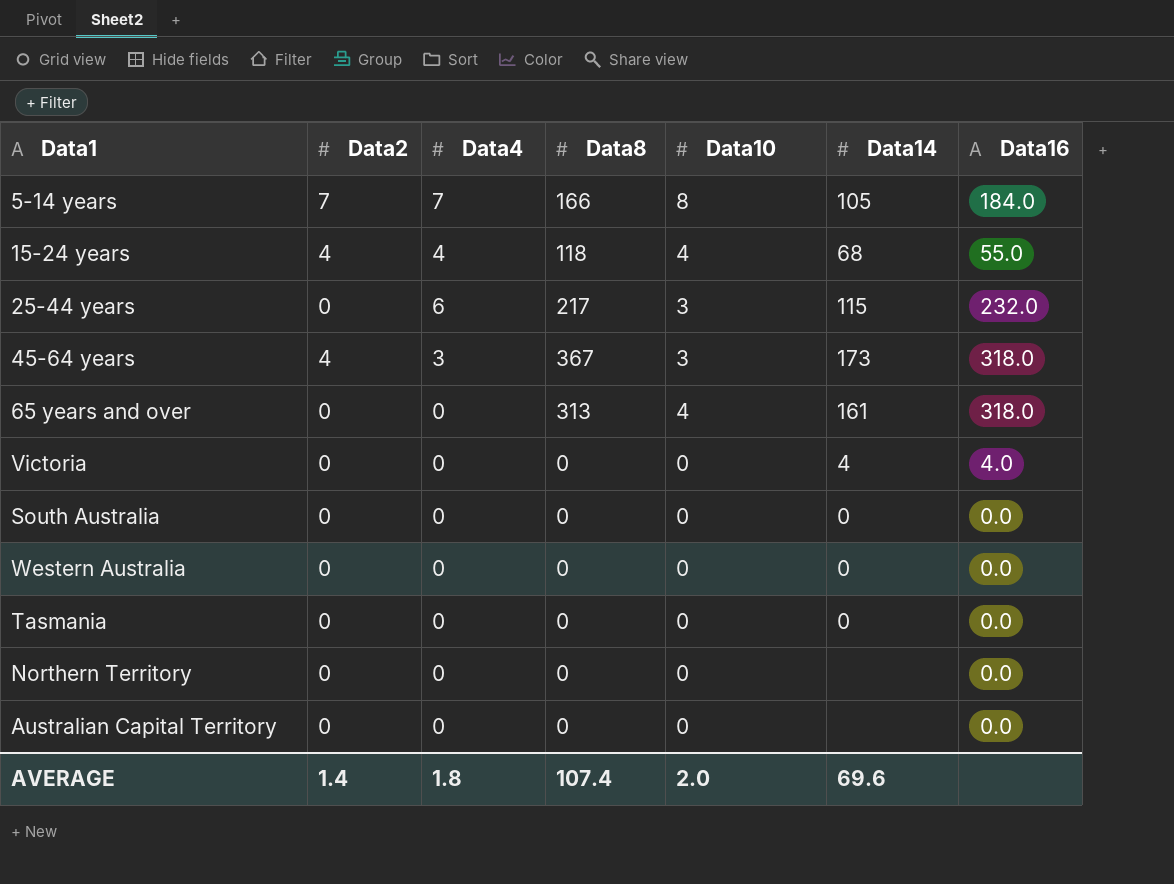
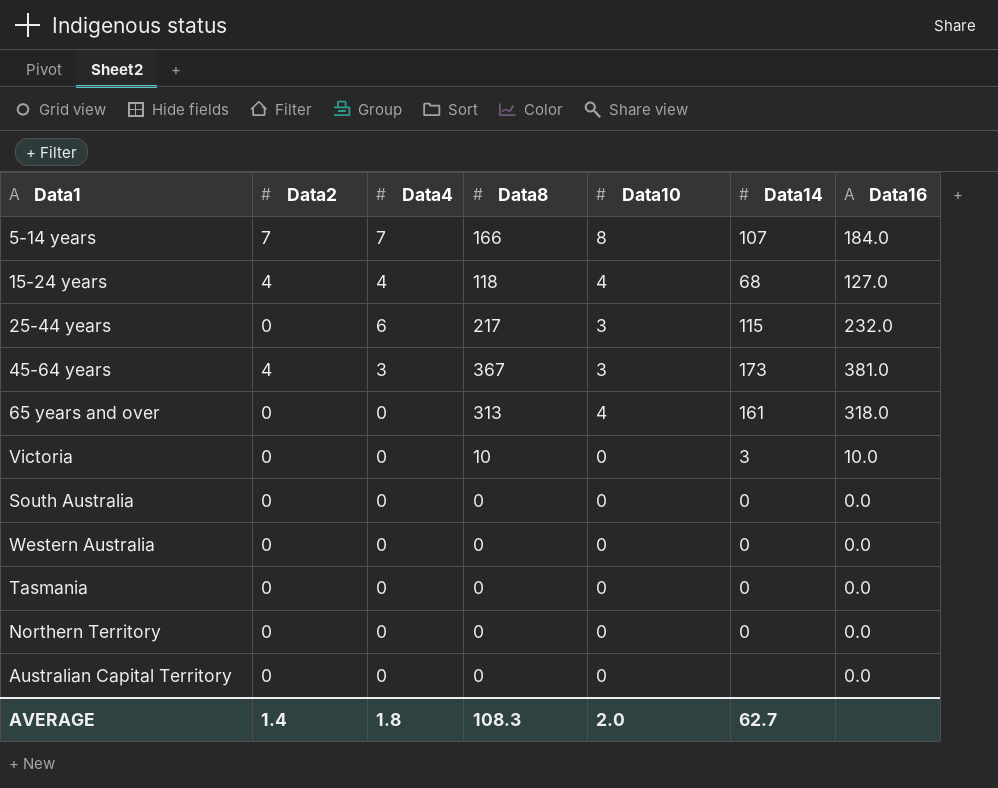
5-14 years | Data14: 105 -> 107
15-24 years | Data16: 55.0 -> 127.0
45-64 years | Data16: 318.0 -> 381.0
Victoria | Data8: 0 -> 10
Victoria | Data14: 4 -> 3
Victoria | Data16: 4.0 -> 10.0
Northern Territory | Data14: none -> 0
AVERAGE | Data8: 107.4 -> 108.3
AVERAGE | Data14: 69.6 -> 62.7

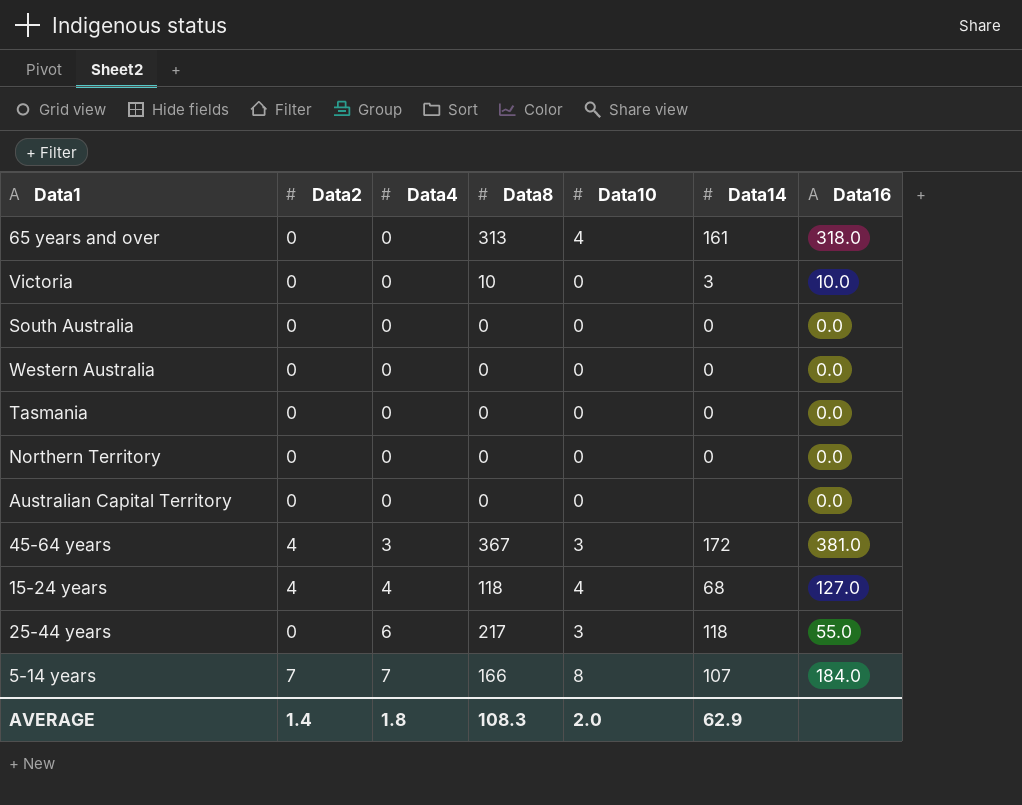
row order: none -> Data4 ascending
45-64 years | Data14: 173 -> 172
25-44 years | Data14: 115 -> 118
25-44 years | Data16: 232.0 -> 55.0
AVERAGE | Data14: 62.7 -> 62.9

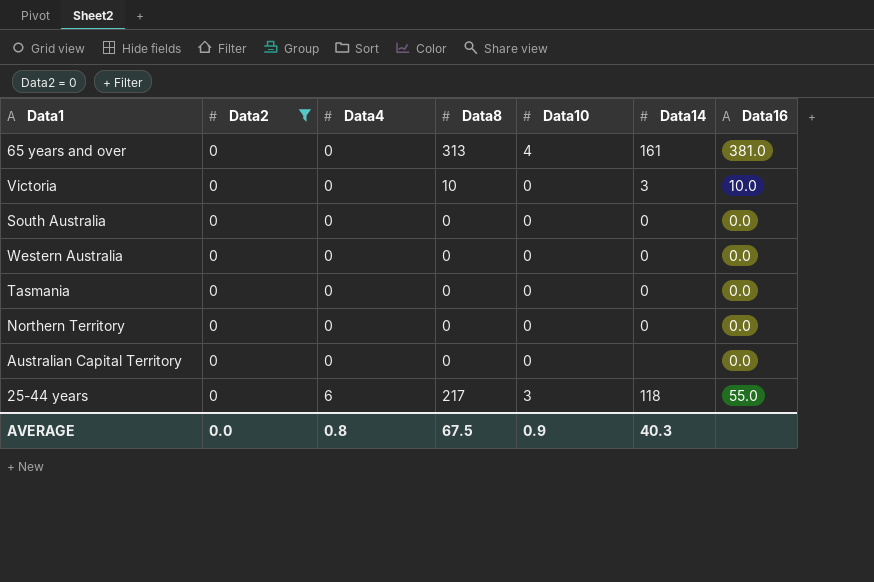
filter: none -> Data2 = 0
65 years and over | Data16: 318.0 -> 381.0
AVERAGE | Data2: 1.4 -> 0.0
AVERAGE | Data4: 1.8 -> 0.8
AVERAGE | Data8: 108.3 -> 67.5
AVERAGE | Data10: 2.0 -> 0.9
AVERAGE | Data14: 62.9 -> 40.3

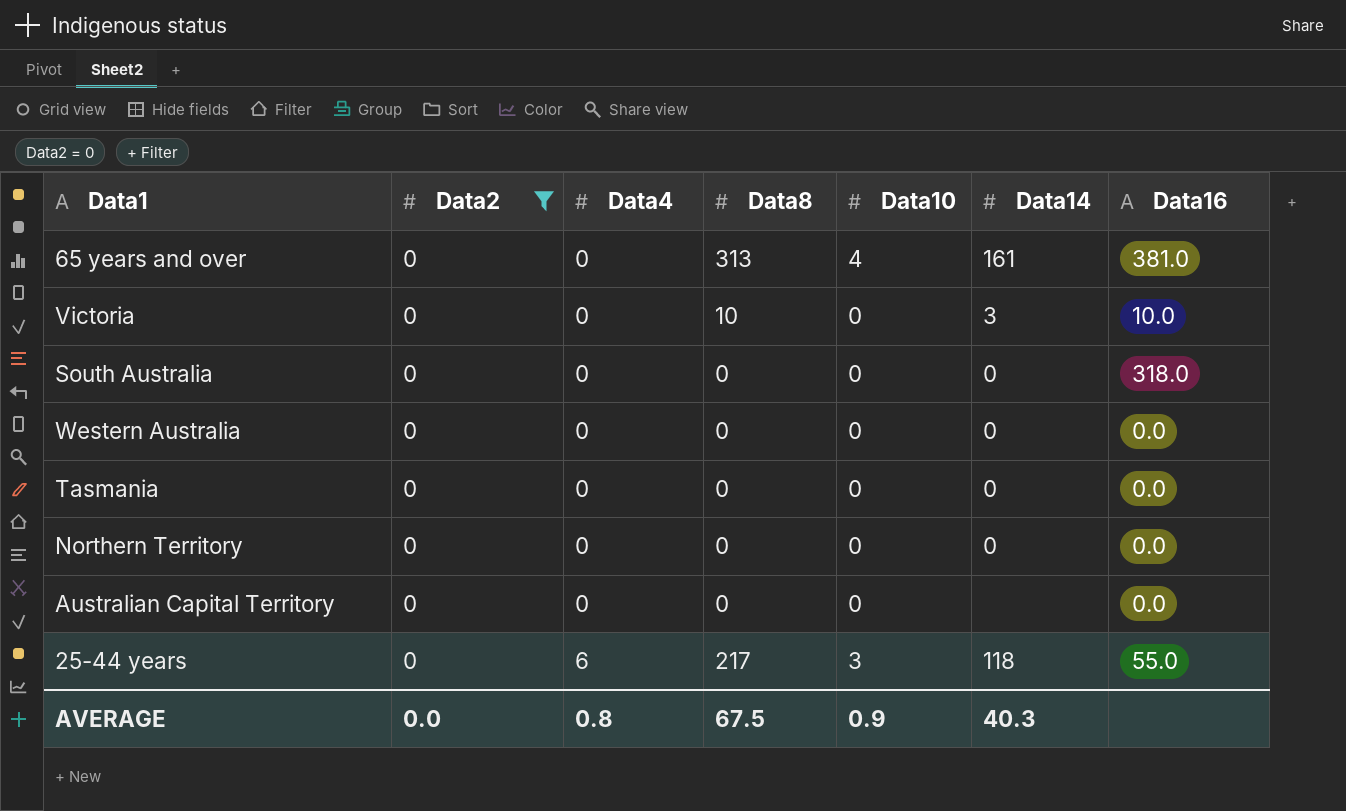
South Australia | Data16: 0.0 -> 318.0

